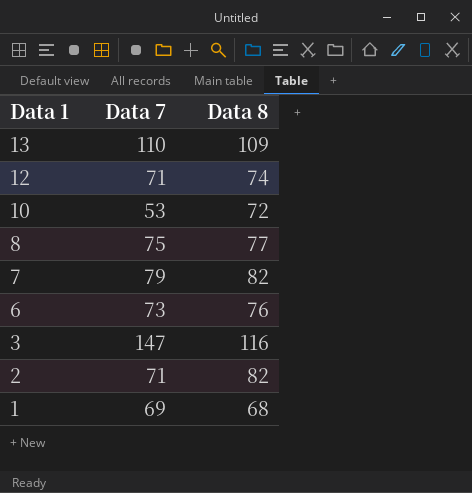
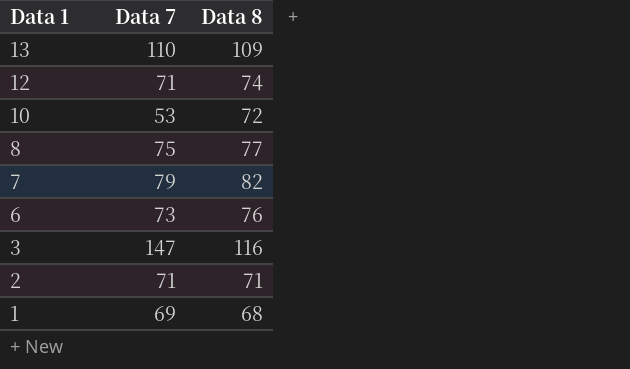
2 | Data 8: 82 -> 71

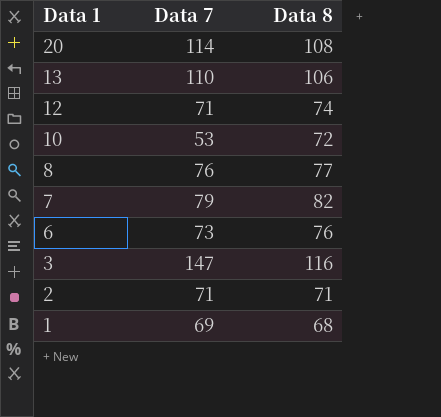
row 20: none -> 114 | 108
13 | Data 8: 109 -> 106
8 | Data 7: 75 -> 76

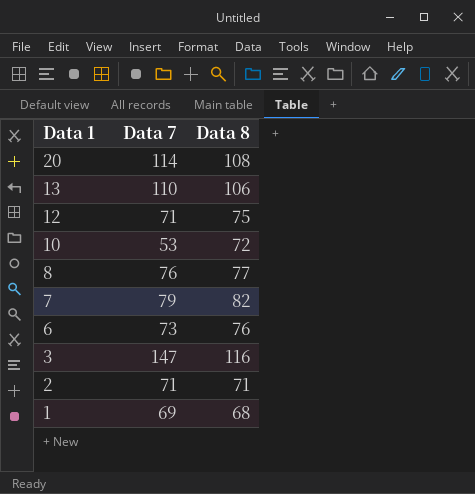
12 | Data 8: 74 -> 75

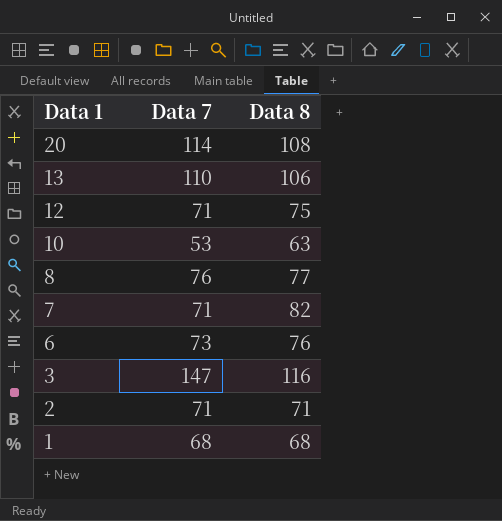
10 | Data 8: 72 -> 63
7 | Data 7: 79 -> 71
1 | Data 7: 69 -> 68

